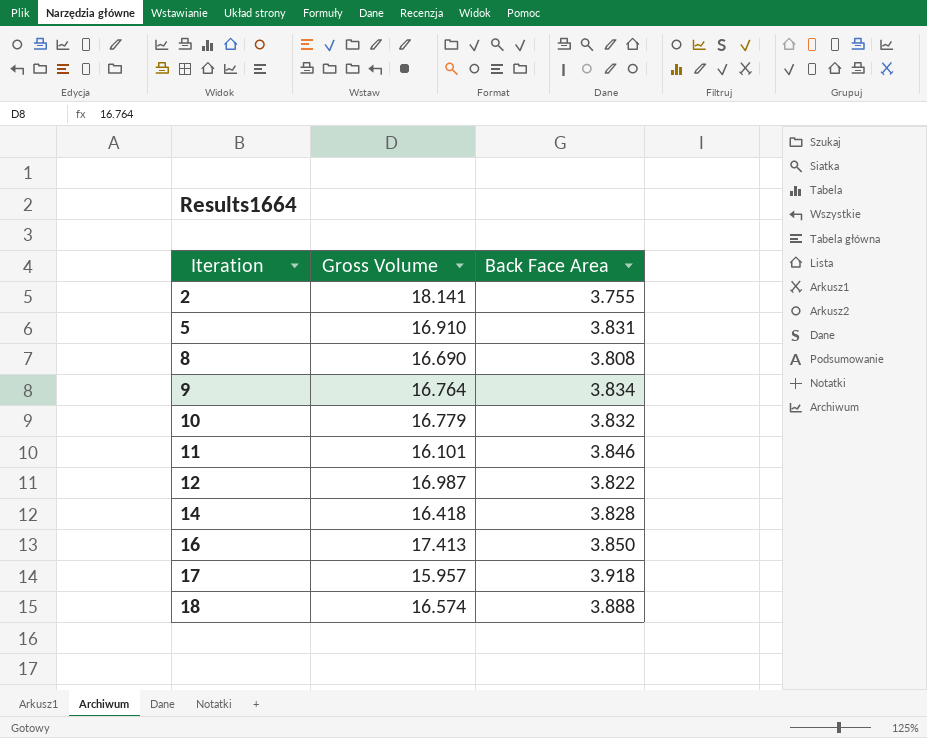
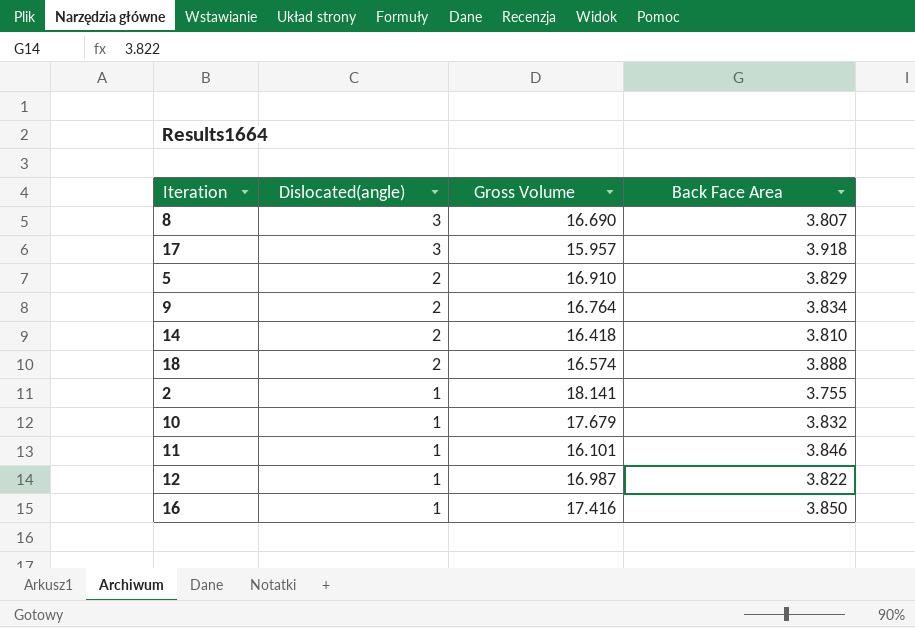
row order: Iteration ascending -> Dislocated(angle) descending
column Dislocated(angle) | position: none -> 2
8 | Back Face Area: 3.808 -> 3.807
5 | Back Face Area: 3.831 -> 3.829
14 | Back Face Area: 3.828 -> 3.810
10 | Gross Volume: 16.779 -> 17.679
16 | Gross Volume: 17.413 -> 17.416

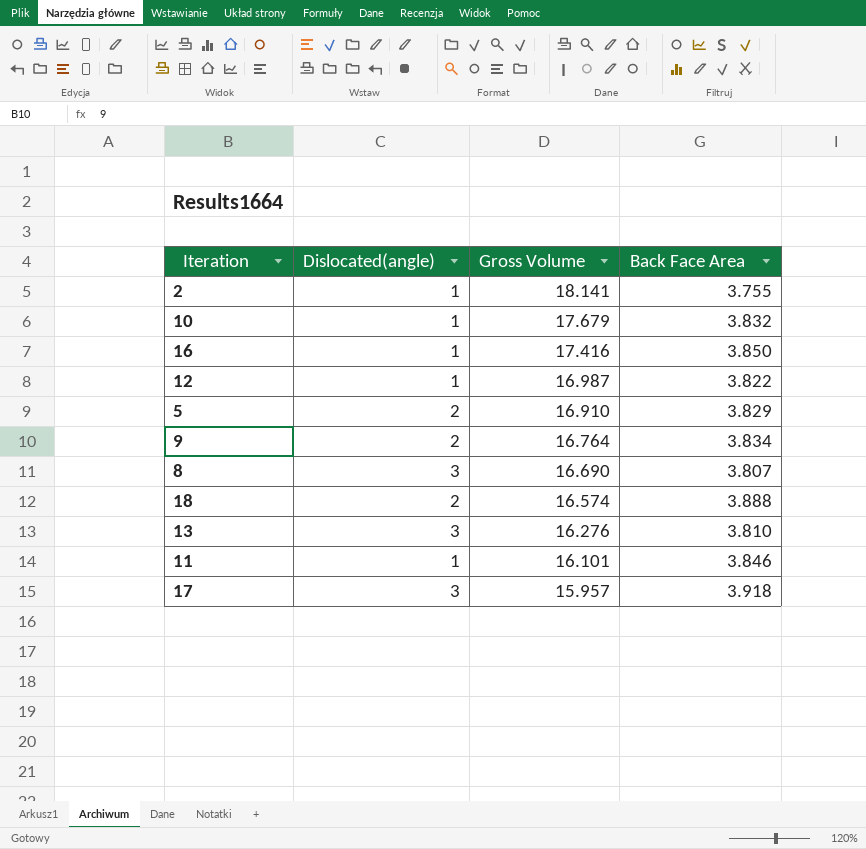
row order: Dislocated(angle) descending -> Gross Volume descending
row 14: 2 | 16.418 | 3.810 -> none
row 13: none -> 3 | 16.276 | 3.810

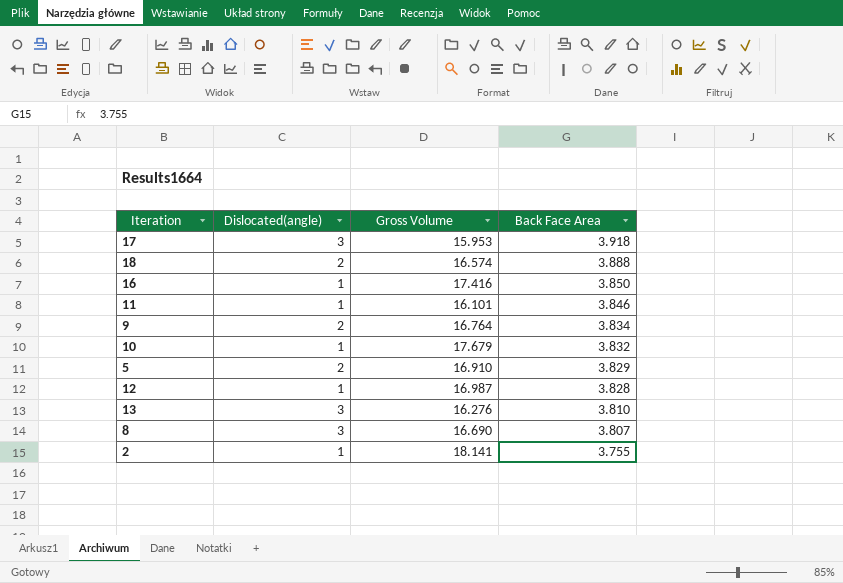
row order: Gross Volume descending -> Back Face Area descending
17 | Gross Volume: 15.957 -> 15.953
12 | Back Face Area: 3.822 -> 3.828

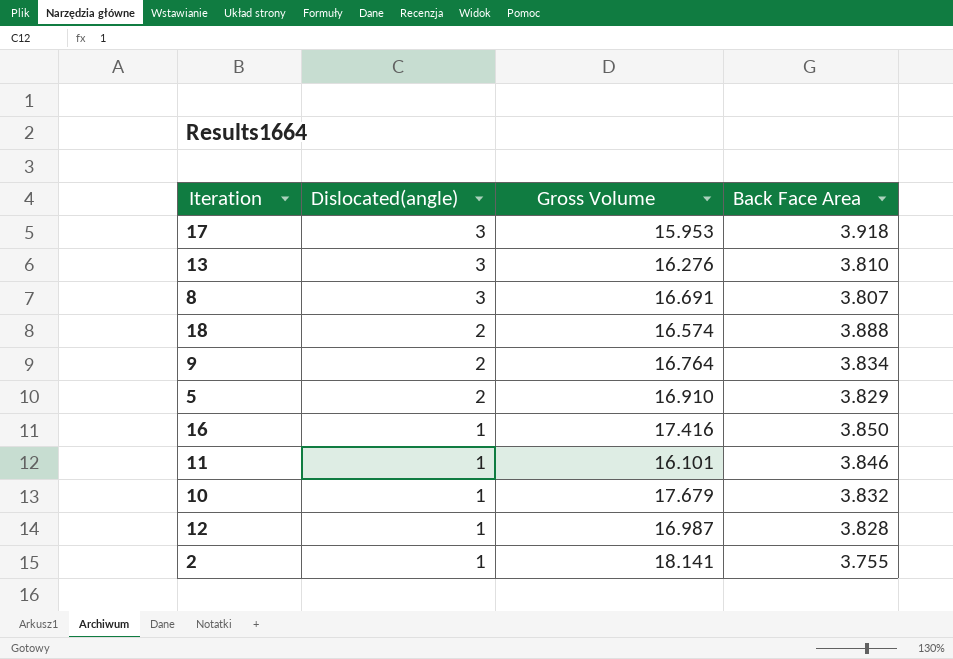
row order: Back Face Area descending -> Dislocated(angle) descending
8 | Gross Volume: 16.690 -> 16.691

